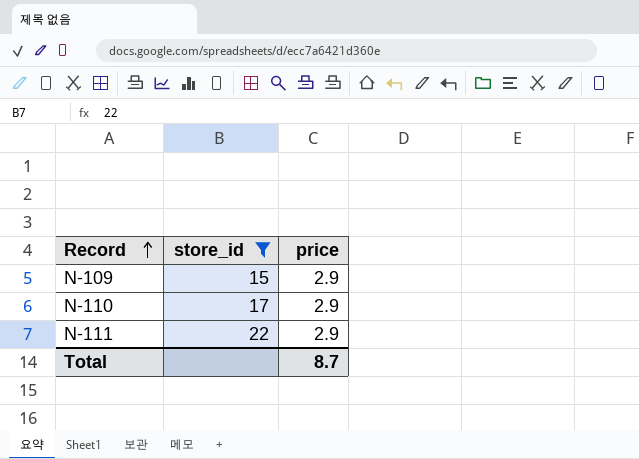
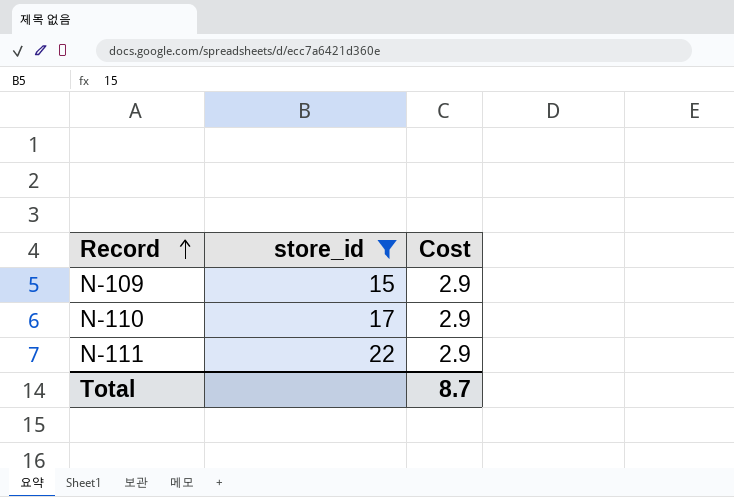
column name: price -> Cost

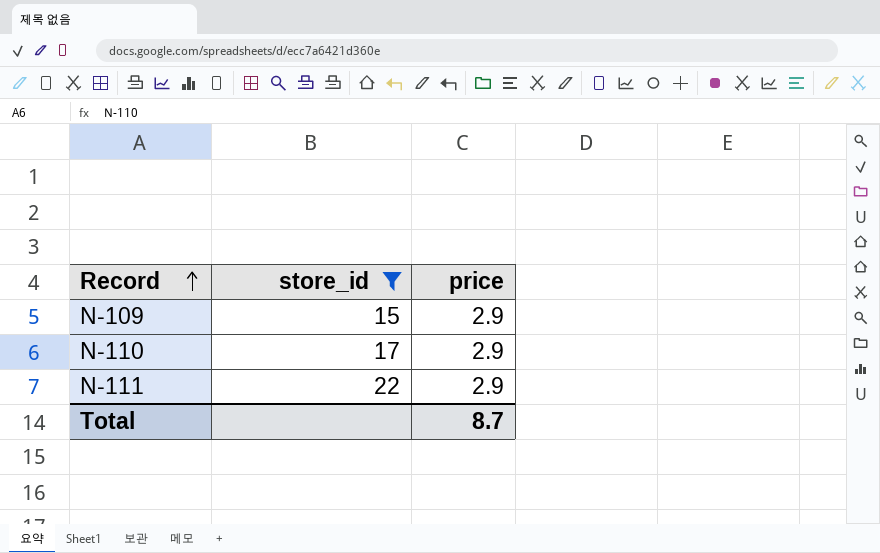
column name: Cost -> price

